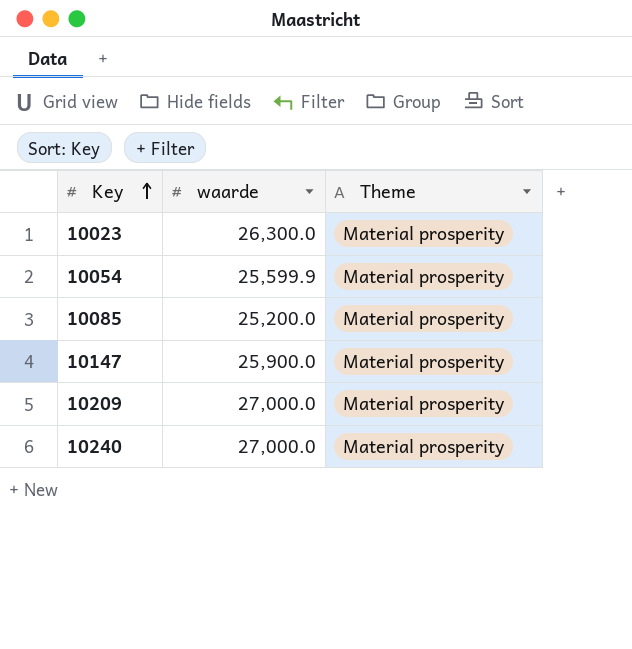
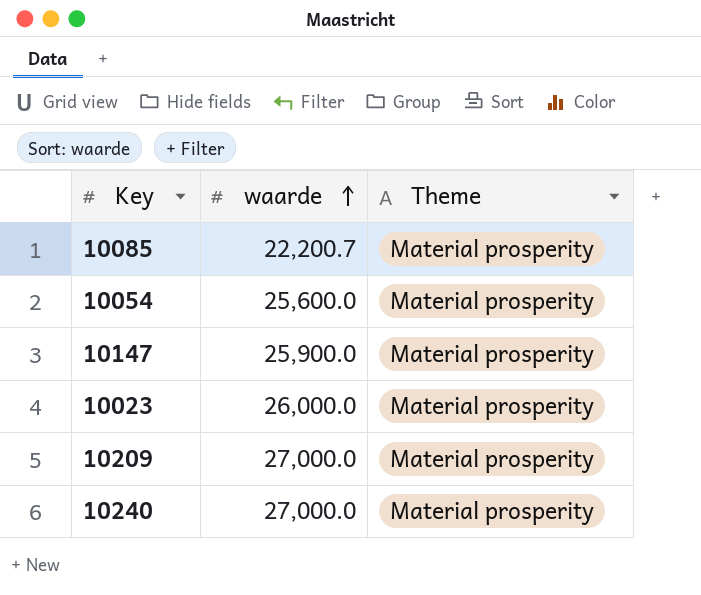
row order: Key ascending -> waarde ascending
10085 | waarde: 25,200.0 -> 22,200.7
10054 | waarde: 25,599.9 -> 25,600.0
10023 | waarde: 26,300.0 -> 26,000.0

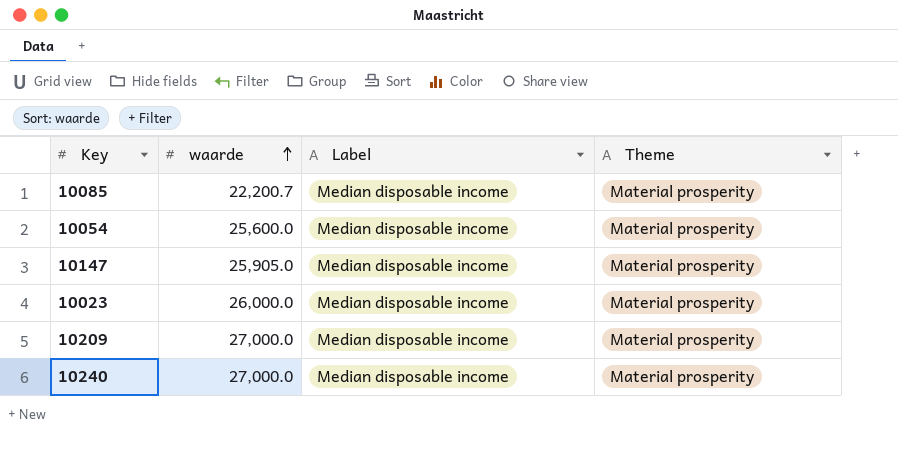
column Label | position: none -> 3
10147 | waarde: 25,900.0 -> 25,905.0

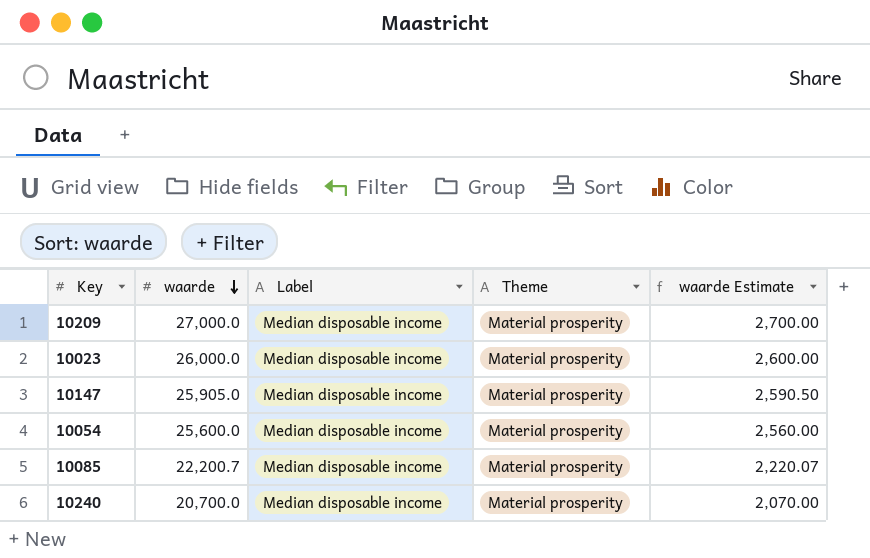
row order: waarde ascending -> waarde descending
column waarde Estimate | formula: none -> [waarde] * 0.1
10240 | waarde: 27,000.0 -> 20,700.0

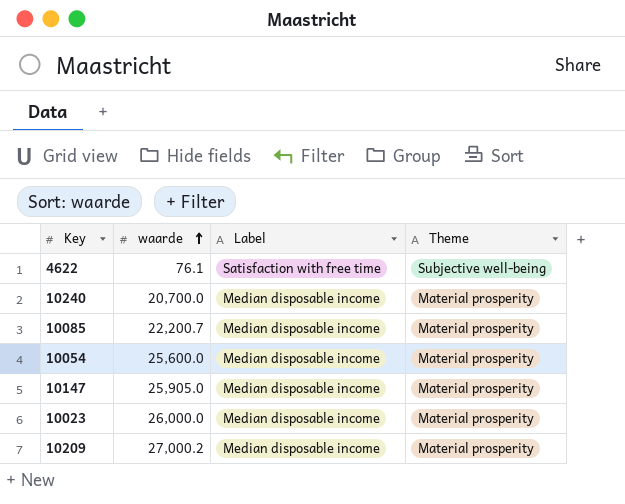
row order: waarde descending -> waarde ascending
column waarde Estimate | formula: [waarde] * 0.1 -> none
row 4622: none -> 76.1 | Satisfaction with free time | Subjective well-being
10209 | waarde: 27,000.0 -> 27,000.2

